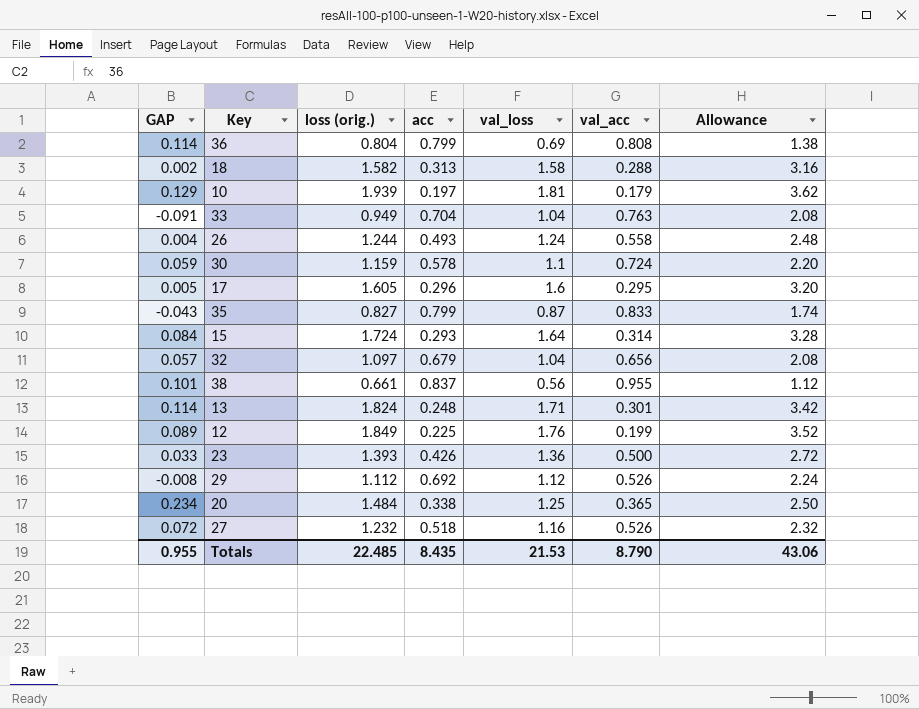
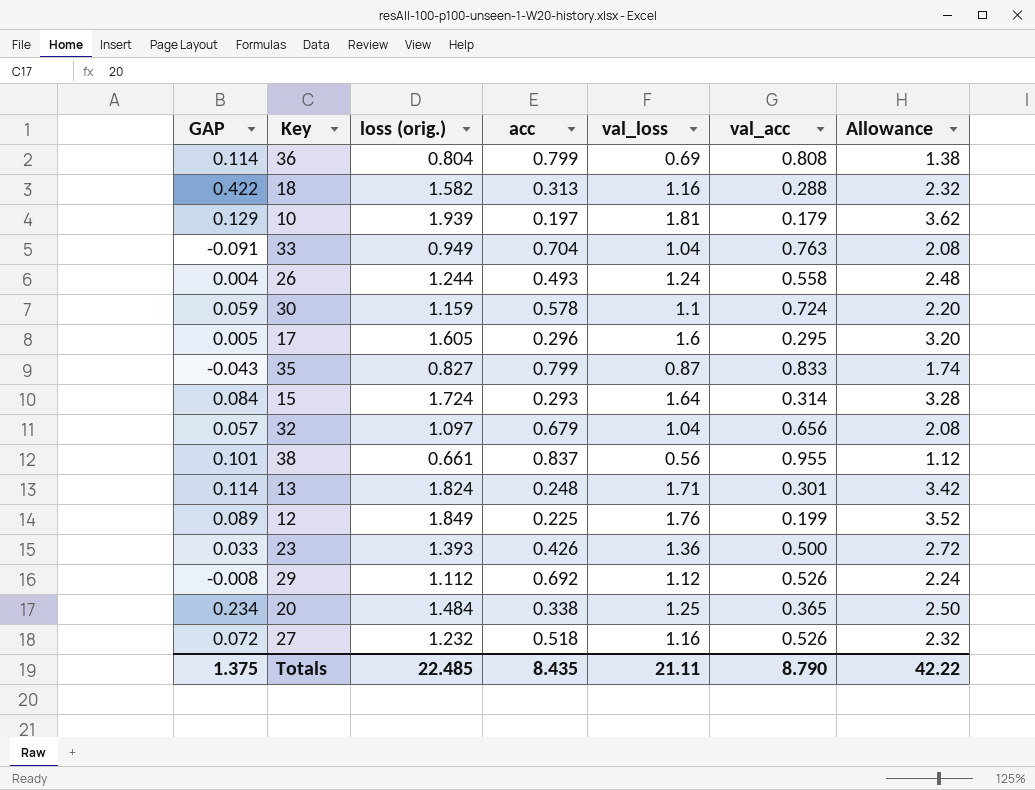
18 | GAP: 0.002 -> 0.422
18 | val_loss: 1.58 -> 1.16
18 | Allowance: 3.16 -> 2.32
Totals | GAP: 0.955 -> 1.375
Totals | val_loss: 21.53 -> 21.11
Totals | Allowance: 43.06 -> 42.22

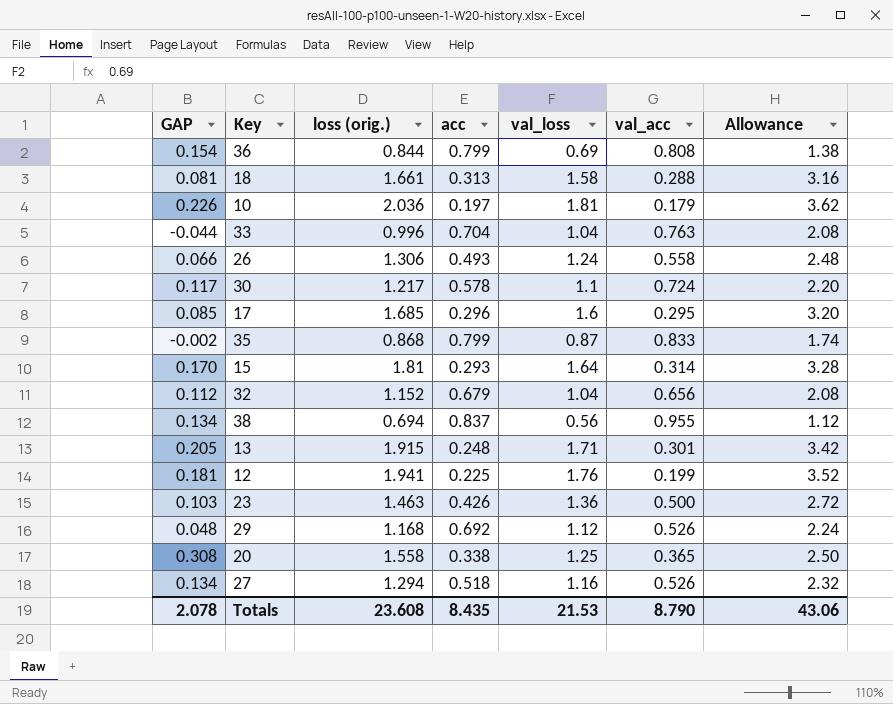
36 | GAP: 0.114 -> 0.154
36 | loss (orig.): 0.804 -> 0.844
18 | GAP: 0.422 -> 0.081
18 | loss (orig.): 1.582 -> 1.661
18 | val_loss: 1.16 -> 1.58
18 | Allowance: 2.32 -> 3.16
10 | GAP: 0.129 -> 0.226
10 | loss (orig.): 1.939 -> 2.036
33 | GAP: -0.091 -> -0.044
33 | loss (orig.): 0.949 -> 0.996
26 | GAP: 0.004 -> 0.066
26 | loss (orig.): 1.244 -> 1.306
30 | GAP: 0.059 -> 0.117
30 | loss (orig.): 1.159 -> 1.217
17 | GAP: 0.005 -> 0.085
17 | loss (orig.): 1.605 -> 1.685
35 | GAP: -0.043 -> -0.002
35 | loss (orig.): 0.827 -> 0.868
15 | GAP: 0.084 -> 0.170
15 | loss (orig.): 1.724 -> 1.81
32 | GAP: 0.057 -> 0.112
32 | loss (orig.): 1.097 -> 1.152
38 | GAP: 0.101 -> 0.134
38 | loss (orig.): 0.661 -> 0.694
13 | GAP: 0.114 -> 0.205
13 | loss (orig.): 1.824 -> 1.915
12 | GAP: 0.089 -> 0.181
12 | loss (orig.): 1.849 -> 1.941
23 | GAP: 0.033 -> 0.103
23 | loss (orig.): 1.393 -> 1.463
29 | GAP: -0.008 -> 0.048
29 | loss (orig.): 1.112 -> 1.168
20 | GAP: 0.234 -> 0.308
20 | loss (orig.): 1.484 -> 1.558
27 | GAP: 0.072 -> 0.134
27 | loss (orig.): 1.232 -> 1.294
Totals | GAP: 1.375 -> 2.078
Totals | loss (orig.): 22.485 -> 23.608
Totals | val_loss: 21.11 -> 21.53
Totals | Allowance: 42.22 -> 43.06

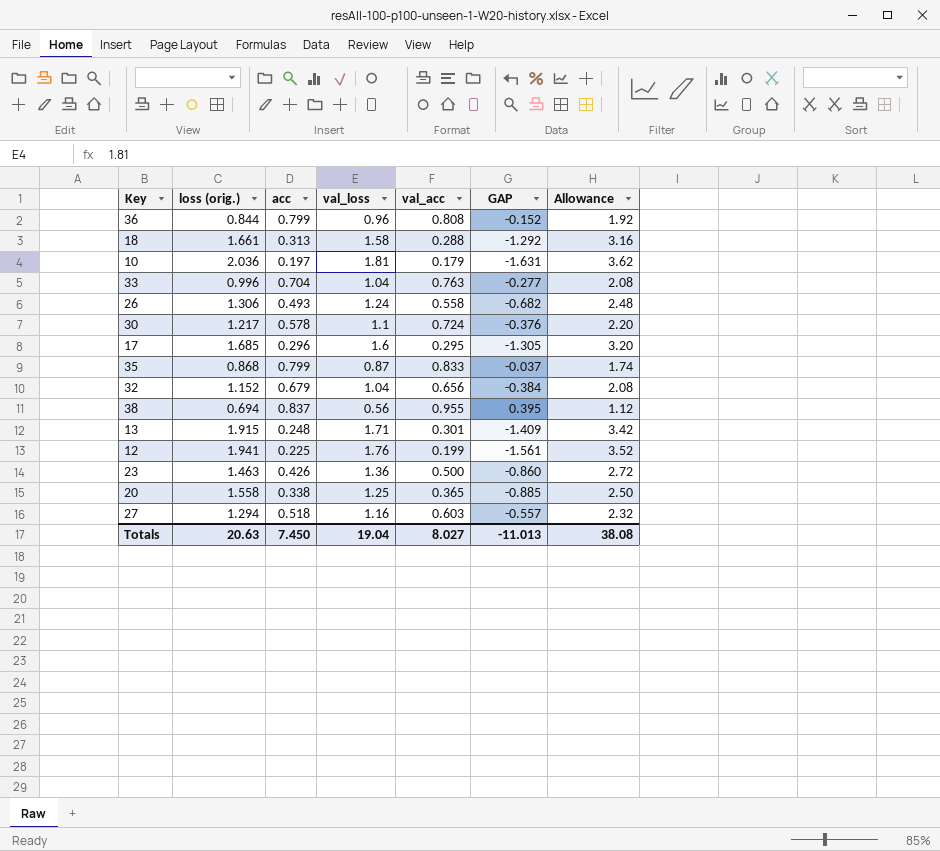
column GAP | formula: [loss (orig.)] - [val_loss] -> [val_acc] - [val_loss]
column GAP | position: 1 -> 6
row 15: 0.170 | 1.81 | 0.293 | 1.64 | 0.314 | 3.28 -> none
row 29: 0.048 | 1.168 | 0.692 | 1.12 | 0.526 | 2.24 -> none
36 | val_loss: 0.69 -> 0.96
36 | Allowance: 1.38 -> 1.92
27 | val_acc: 0.526 -> 0.603
Totals | loss (orig.): 23.608 -> 20.63
Totals | acc: 8.435 -> 7.450
Totals | val_loss: 21.53 -> 19.04
Totals | val_acc: 8.790 -> 8.027
Totals | GAP: 2.078 -> -11.013
Totals | Allowance: 43.06 -> 38.08

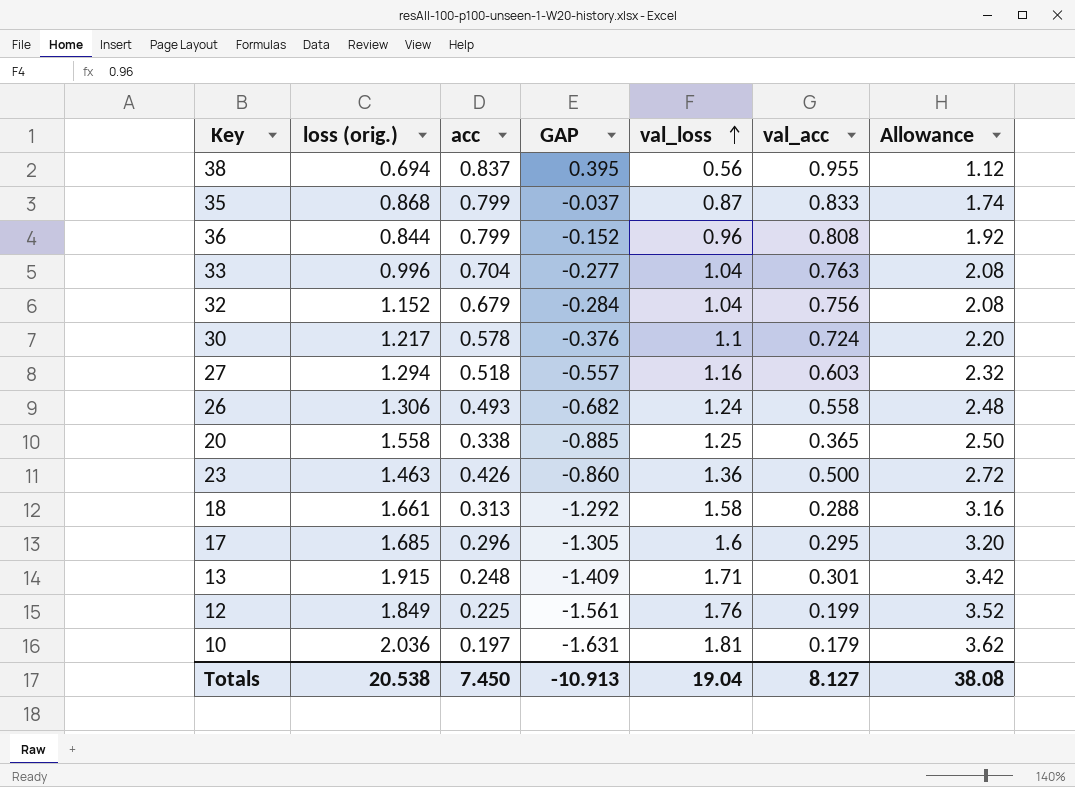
row order: none -> val_loss ascending
column GAP | position: 6 -> 4
32 | GAP: -0.384 -> -0.284
32 | val_acc: 0.656 -> 0.756
12 | loss (orig.): 1.941 -> 1.849
Totals | loss (orig.): 20.63 -> 20.538
Totals | GAP: -11.013 -> -10.913
Totals | val_acc: 8.027 -> 8.127

